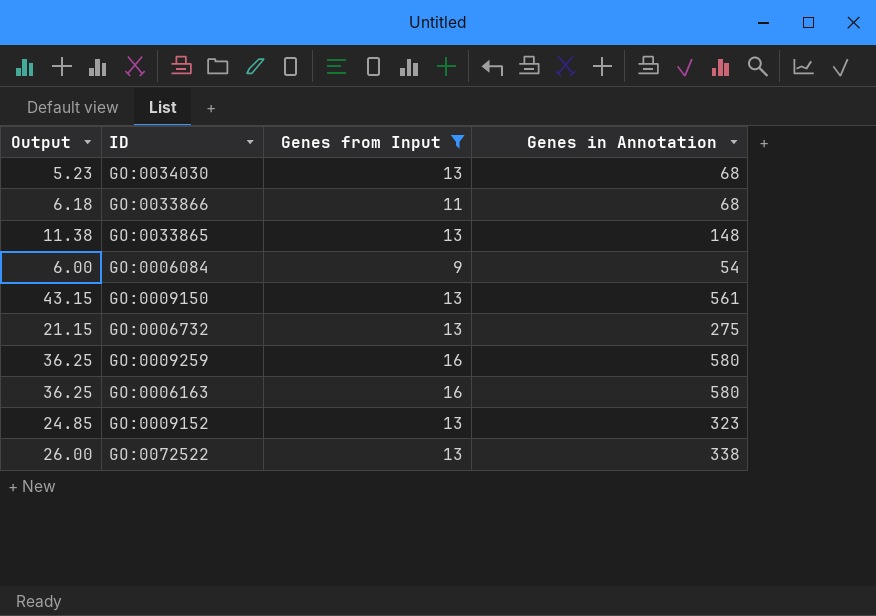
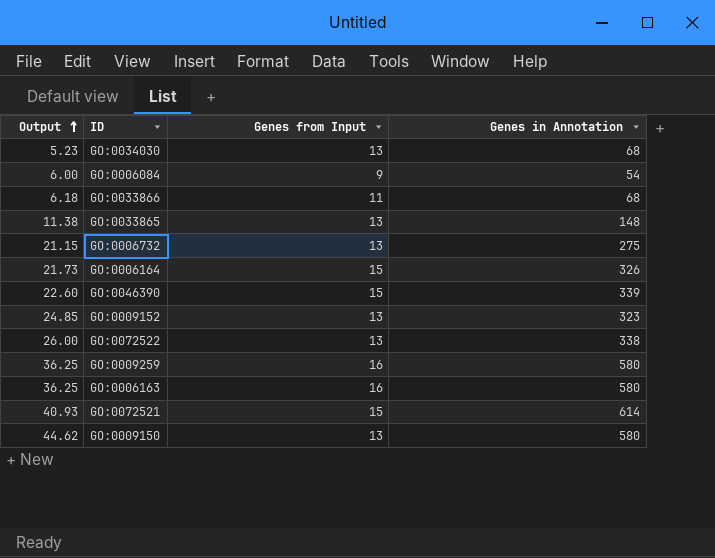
filter: Genes from Input != 15 -> none
row order: none -> Output ascending
GO:0009150 | Output: 43.15 -> 44.62
GO:0009150 | Genes in Annotation: 561 -> 580

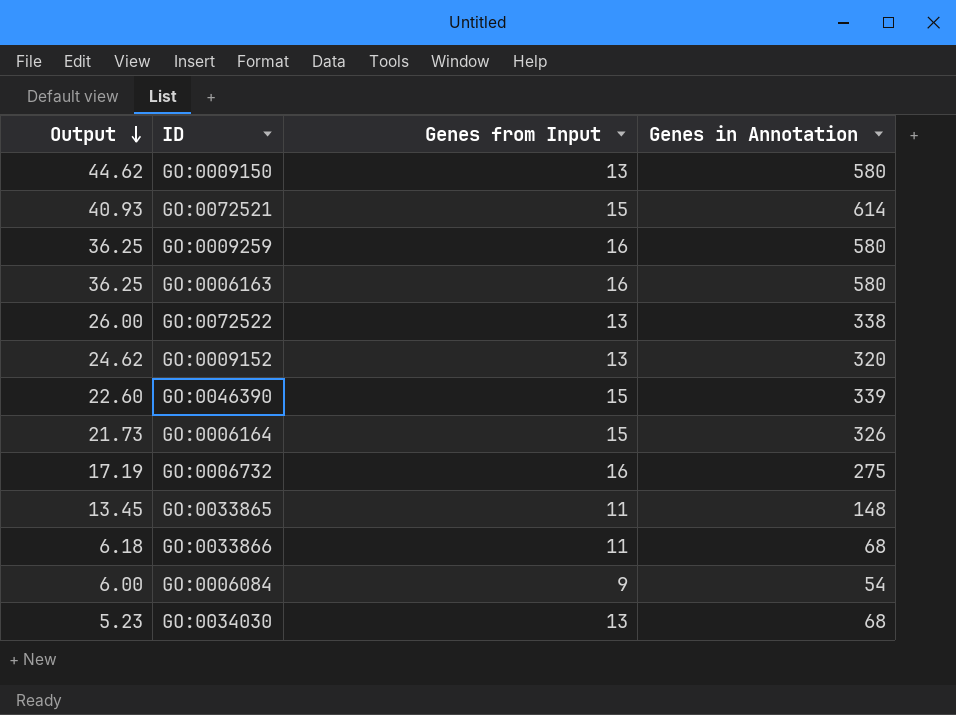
row order: Output ascending -> Output descending
GO:0009152 | Output: 24.85 -> 24.62
GO:0009152 | Genes in Annotation: 323 -> 320
GO:0006732 | Output: 21.15 -> 17.19
GO:0006732 | Genes from Input: 13 -> 16
GO:0033865 | Output: 11.38 -> 13.45
GO:0033865 | Genes from Input: 13 -> 11

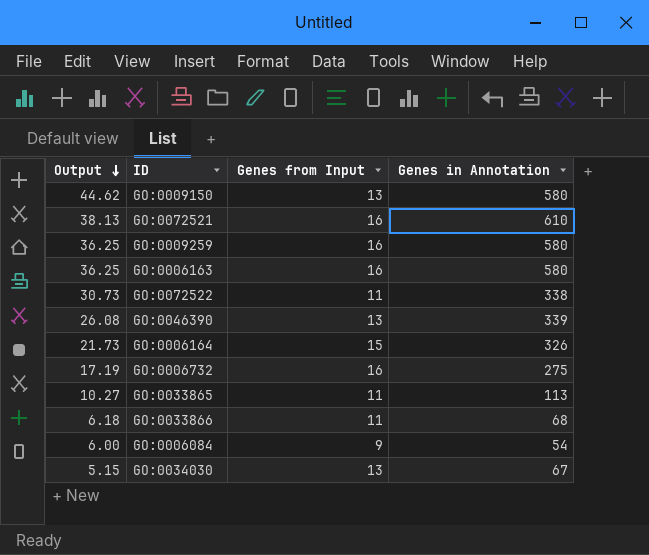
row GO:0009152: 24.62 | 13 | 320 -> none
GO:0072521 | Output: 40.93 -> 38.13
GO:0072521 | Genes from Input: 15 -> 16
GO:0072521 | Genes in Annotation: 614 -> 610
GO:0072522 | Output: 26.00 -> 30.73
GO:0072522 | Genes from Input: 13 -> 11
GO:0046390 | Output: 22.60 -> 26.08
GO:0046390 | Genes from Input: 15 -> 13
GO:0033865 | Output: 13.45 -> 10.27
GO:0033865 | Genes in Annotation: 148 -> 113
GO:0034030 | Output: 5.23 -> 5.15
GO:0034030 | Genes in Annotation: 68 -> 67

